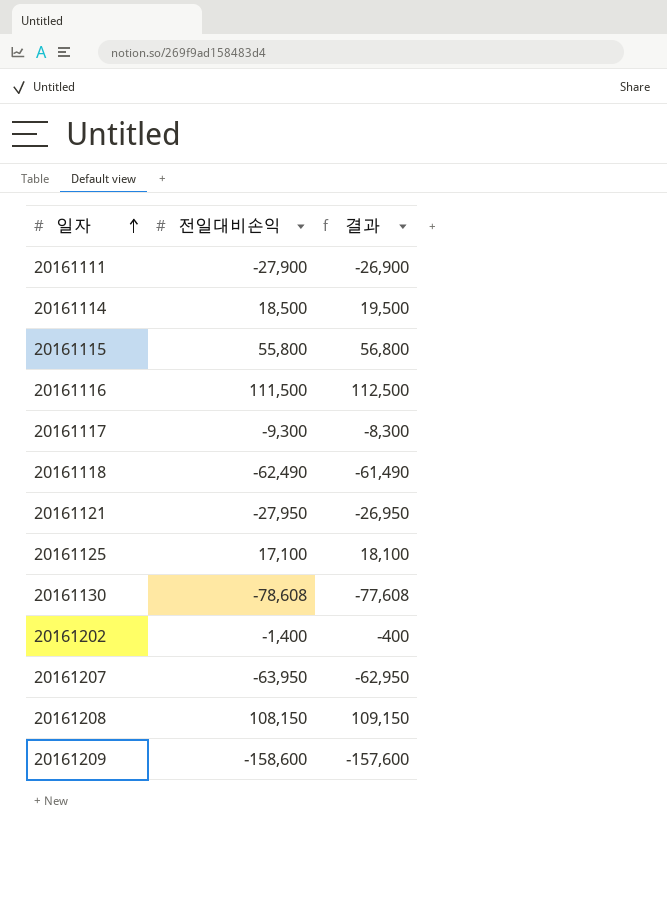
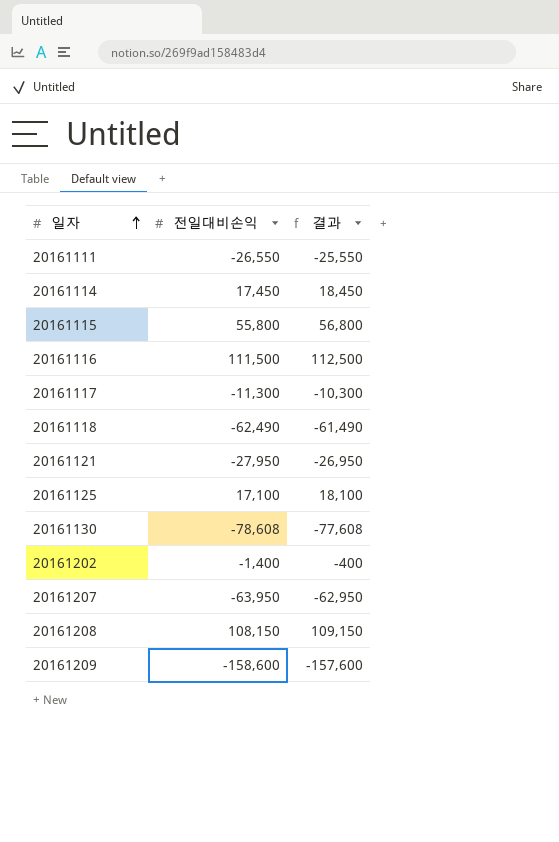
20161111 | 전일대비손익: -27,900 -> -26,550
20161111 | 결과: -26,900 -> -25,550
20161114 | 전일대비손익: 18,500 -> 17,450
20161114 | 결과: 19,500 -> 18,450
20161117 | 전일대비손익: -9,300 -> -11,300
20161117 | 결과: -8,300 -> -10,300

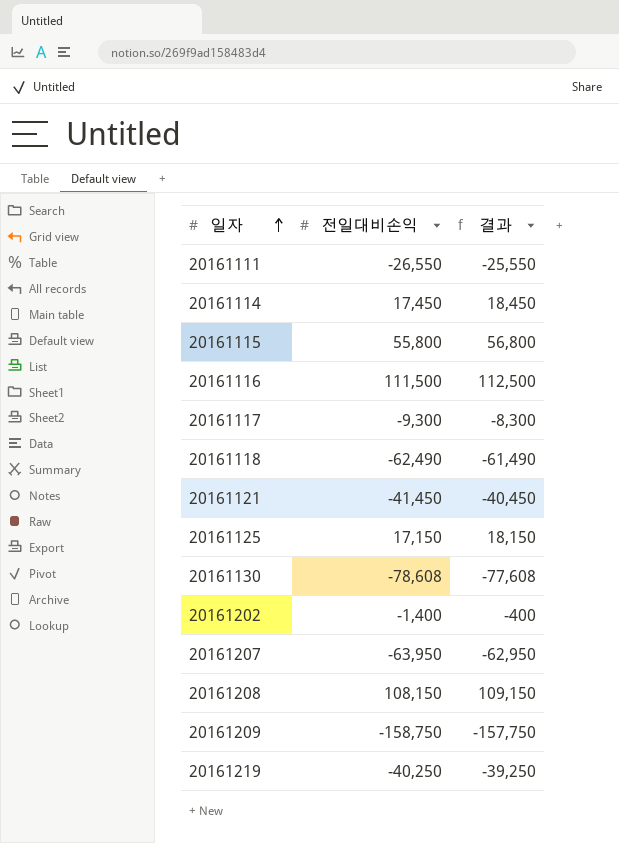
20161117 | 전일대비손익: -11,300 -> -9,300
20161117 | 결과: -10,300 -> -8,300
20161121 | 전일대비손익: -27,950 -> -41,450
20161121 | 결과: -26,950 -> -40,450
20161125 | 전일대비손익: 17,100 -> 17,150
20161125 | 결과: 18,100 -> 18,150
20161209 | 전일대비손익: -158,600 -> -158,750
20161209 | 결과: -157,600 -> -157,750
row 20161219: none -> -40,250 | -39,250

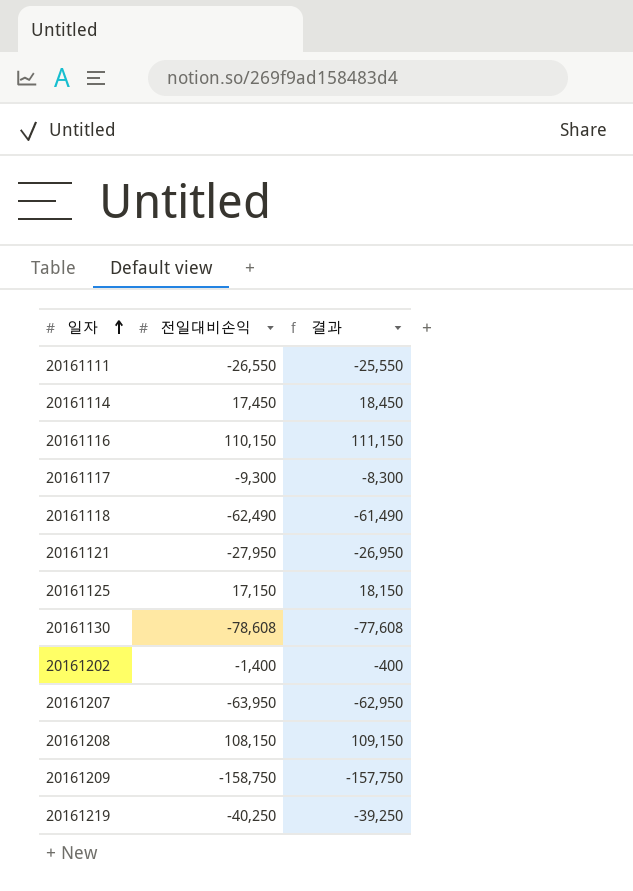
row 20161115: 55,800 | 56,800 -> none
20161116 | 전일대비손익: 111,500 -> 110,150
20161116 | 결과: 112,500 -> 111,150
20161121 | 전일대비손익: -41,450 -> -27,950
20161121 | 결과: -40,450 -> -26,950

